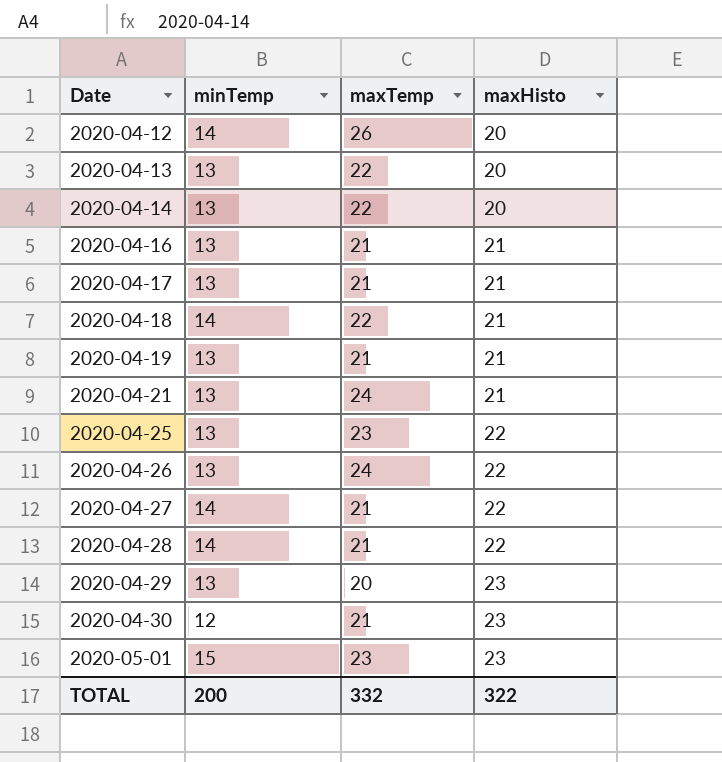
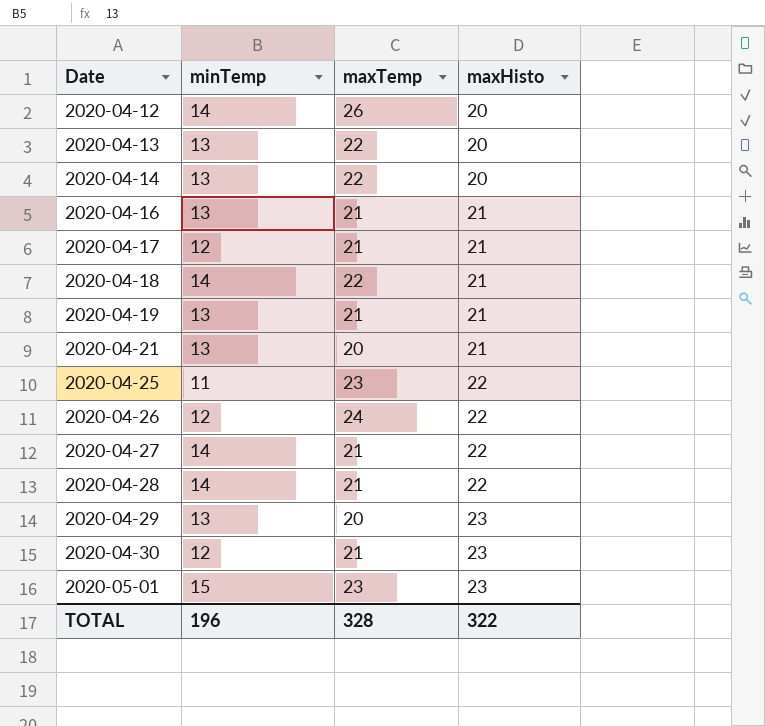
2020-04-17 | minTemp: 13 -> 12
2020-04-21 | maxTemp: 24 -> 20
2020-04-25 | minTemp: 13 -> 11
2020-04-26 | minTemp: 13 -> 12
TOTAL | minTemp: 200 -> 196
TOTAL | maxTemp: 332 -> 328

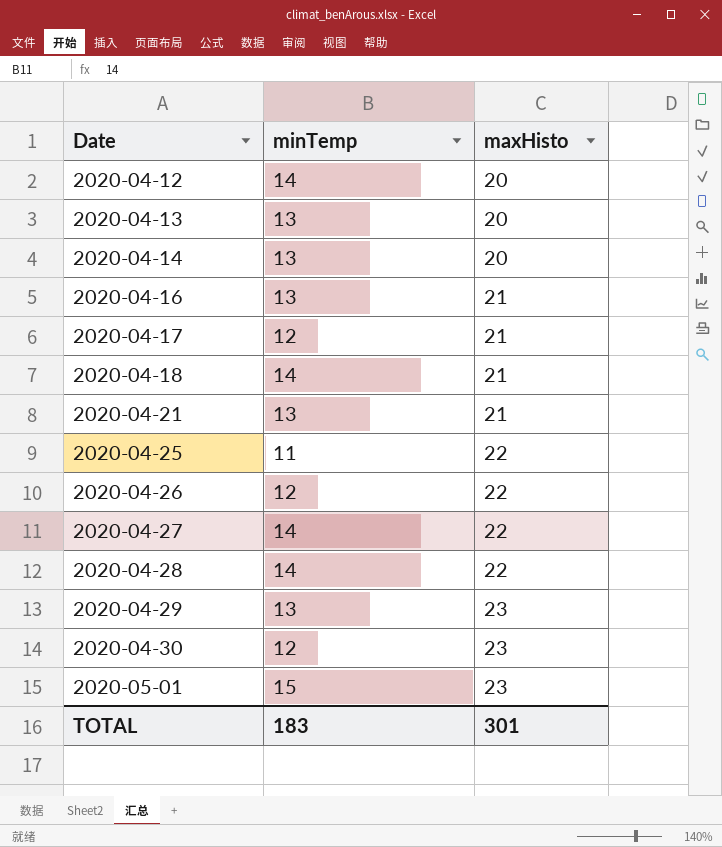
column maxTemp | position: 3 -> none
row 2020-04-19: 13 | 21 | 21 -> none
TOTAL | minTemp: 196 -> 183
TOTAL | maxHisto: 322 -> 301

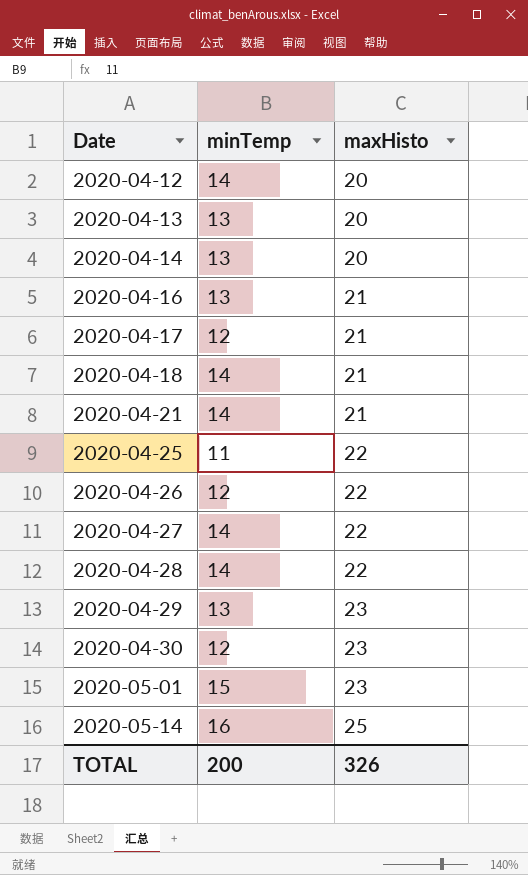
2020-04-21 | minTemp: 13 -> 14
row 2020-05-14: none -> 16 | 25
TOTAL | minTemp: 183 -> 200
TOTAL | maxHisto: 301 -> 326

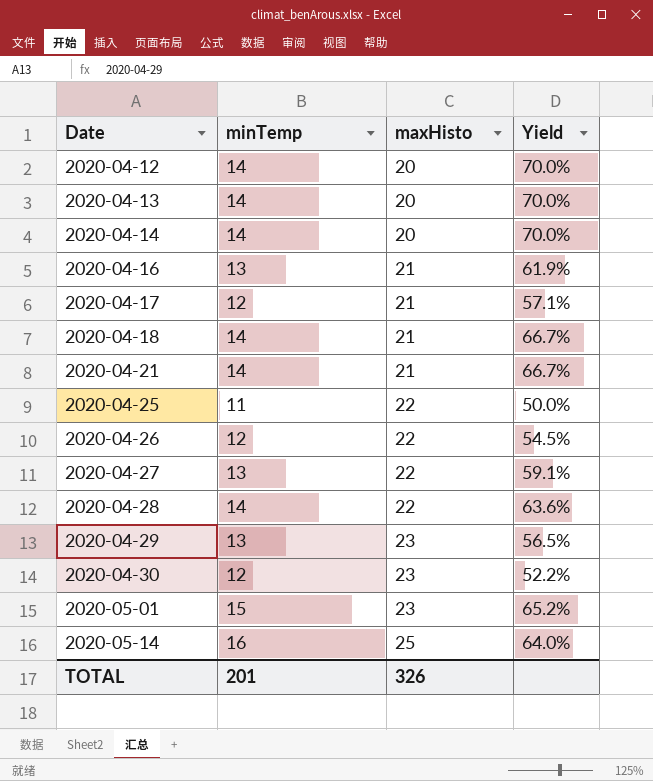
column Yield | formula: none -> [minTemp] / [maxHisto]
2020-04-13 | minTemp: 13 -> 14
2020-04-14 | minTemp: 13 -> 14
2020-04-27 | minTemp: 14 -> 13
TOTAL | minTemp: 200 -> 201

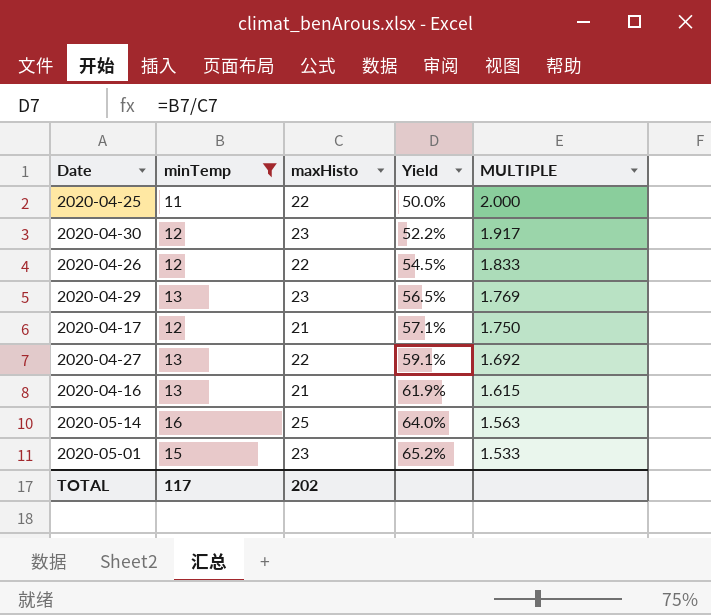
filter: none -> minTemp != 14
row order: Date ascending -> Yield ascending
column MULTIPLE | formula: none -> [maxHisto] / [minTemp]
TOTAL | minTemp: 201 -> 117
TOTAL | maxHisto: 326 -> 202

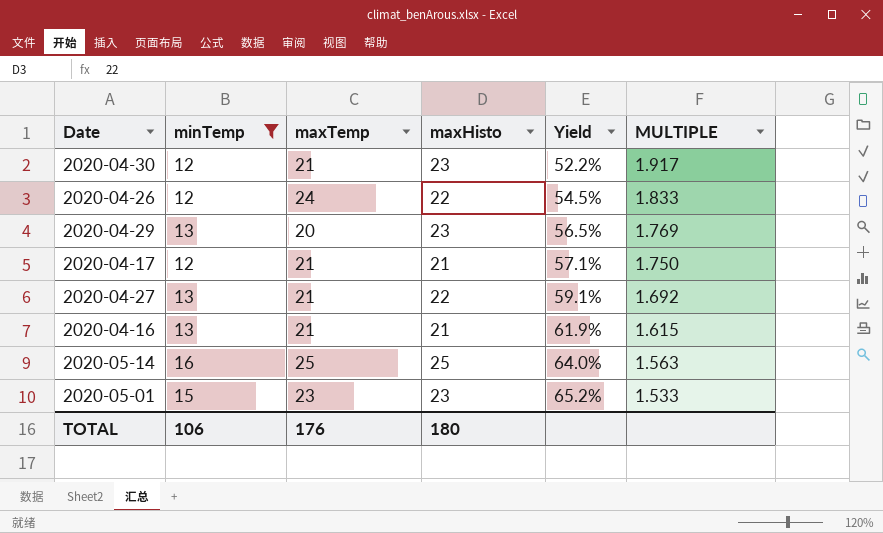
column maxTemp | position: none -> 3
row 2020-04-25: 11 | 22 | 50.0% | 2.000 -> none
TOTAL | minTemp: 117 -> 106
TOTAL | maxHisto: 202 -> 180

